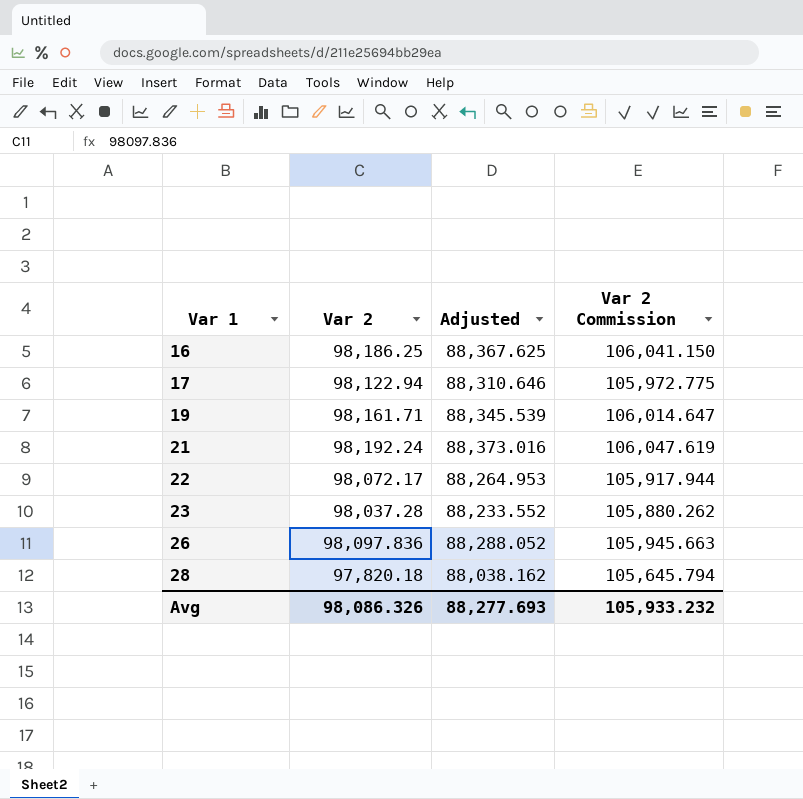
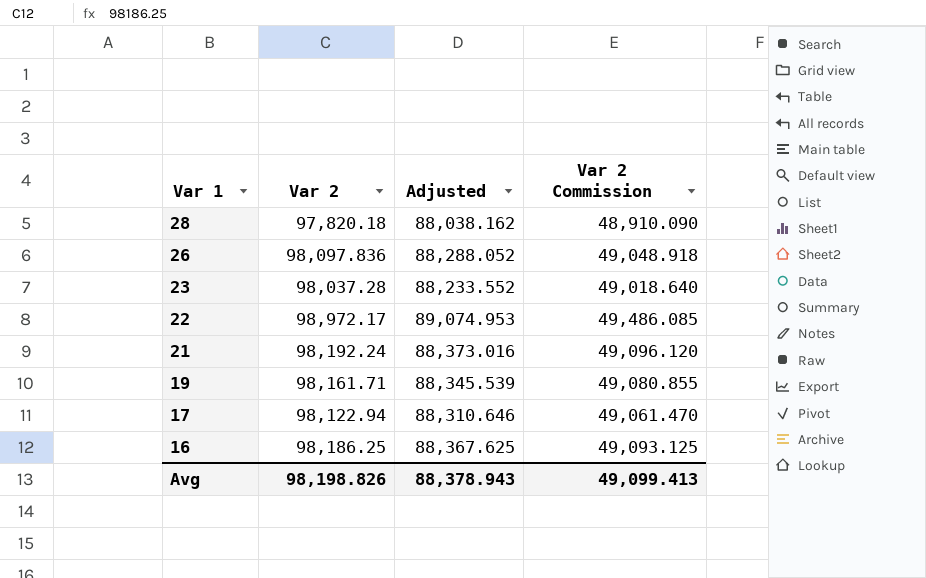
row order: Var 1 ascending -> Var 1 descending
column Var 2 Commission | formula: [Var 2] * 1.08 -> [Var 2] * 0.5
22 | Var 2: 98,072.17 -> 98,972.17
22 | Adjusted: 88,264.953 -> 89,074.953
Avg | Var 2: 98,086.326 -> 98,198.826
Avg | Adjusted: 88,277.693 -> 88,378.943
Avg | Var 2 Commission: 105,933.232 -> 49,099.413

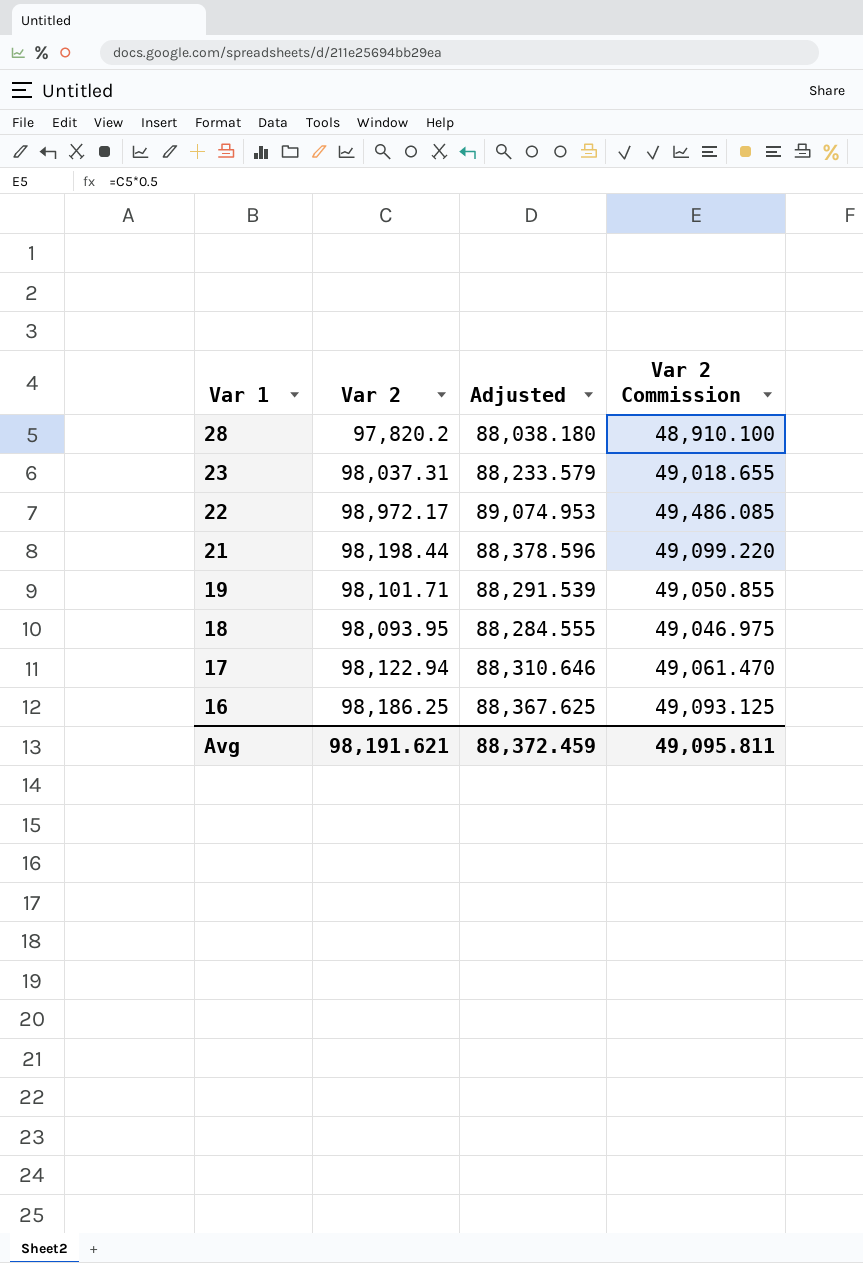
row 26: 98,097.836 | 88,288.052 | 49,048.918 -> none
28 | Var 2: 97,820.18 -> 97,820.2
28 | Adjusted: 88,038.162 -> 88,038.180
28 | Var 2 Commission: 48,910.090 -> 48,910.100
23 | Var 2: 98,037.28 -> 98,037.31
23 | Adjusted: 88,233.552 -> 88,233.579
23 | Var 2 Commission: 49,018.640 -> 49,018.655
21 | Var 2: 98,192.24 -> 98,198.44
21 | Adjusted: 88,373.016 -> 88,378.596
21 | Var 2 Commission: 49,096.120 -> 49,099.220
19 | Var 2: 98,161.71 -> 98,101.71
19 | Adjusted: 88,345.539 -> 88,291.539
19 | Var 2 Commission: 49,080.855 -> 49,050.855
row 18: none -> 98,093.95 | 88,284.555 | 49,046.975
Avg | Var 2: 98,198.826 -> 98,191.621
Avg | Adjusted: 88,378.943 -> 88,372.459
Avg | Var 2 Commission: 49,099.413 -> 49,095.811

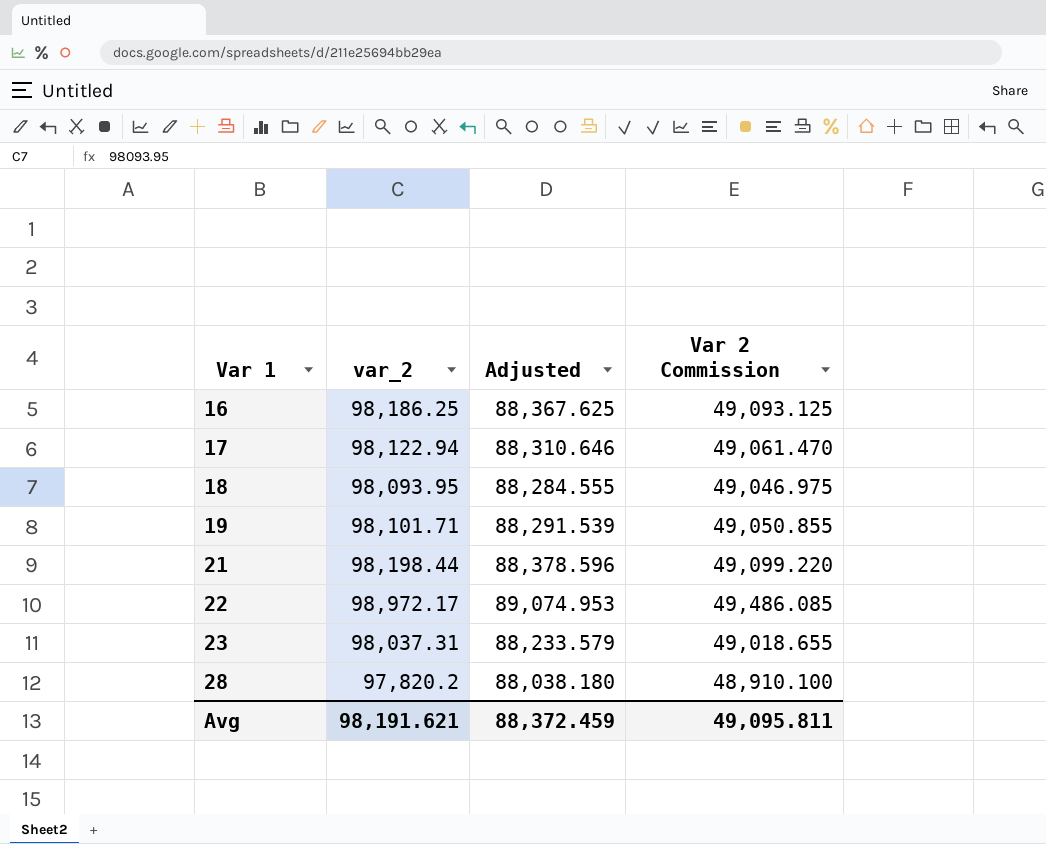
row order: Var 1 descending -> Var 1 ascending
column name: Var 2 -> var_2

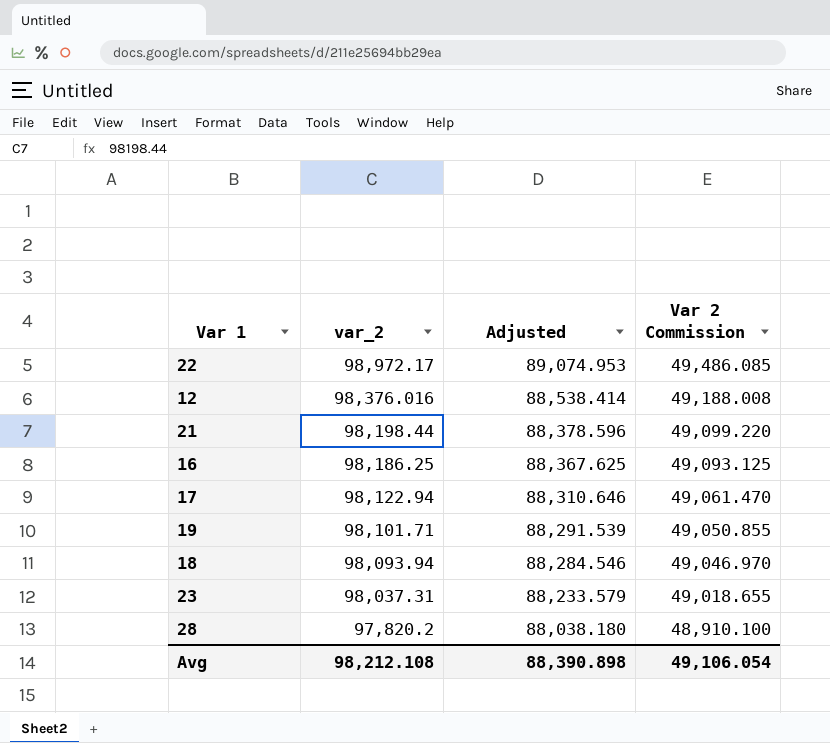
row order: Var 1 ascending -> var_2 descending
row 12: none -> 98,376.016 | 88,538.414 | 49,188.008
18 | var_2: 98,093.95 -> 98,093.94
18 | Adjusted: 88,284.555 -> 88,284.546
18 | Var 2 Commission: 49,046.975 -> 49,046.970
Avg | var_2: 98,191.621 -> 98,212.108
Avg | Adjusted: 88,372.459 -> 88,390.898
Avg | Var 2 Commission: 49,095.811 -> 49,106.054

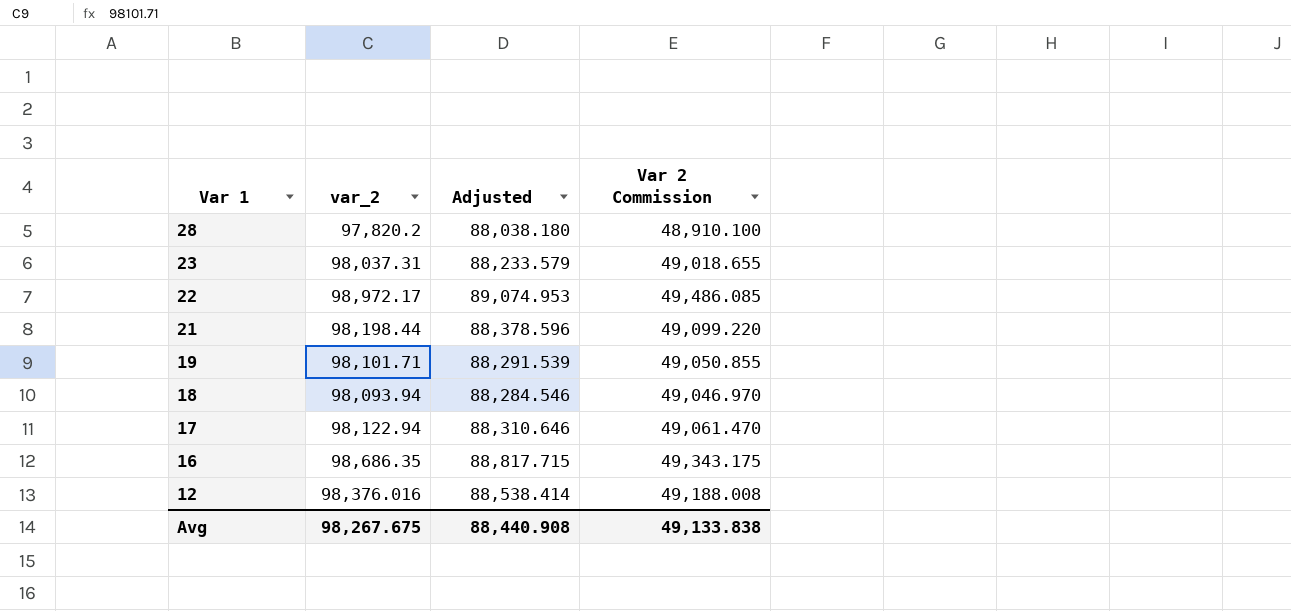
row order: var_2 descending -> Var 1 descending
16 | var_2: 98,186.25 -> 98,686.35
16 | Adjusted: 88,367.625 -> 88,817.715
16 | Var 2 Commission: 49,093.125 -> 49,343.175
Avg | var_2: 98,212.108 -> 98,267.675
Avg | Adjusted: 88,390.898 -> 88,440.908
Avg | Var 2 Commission: 49,106.054 -> 49,133.838

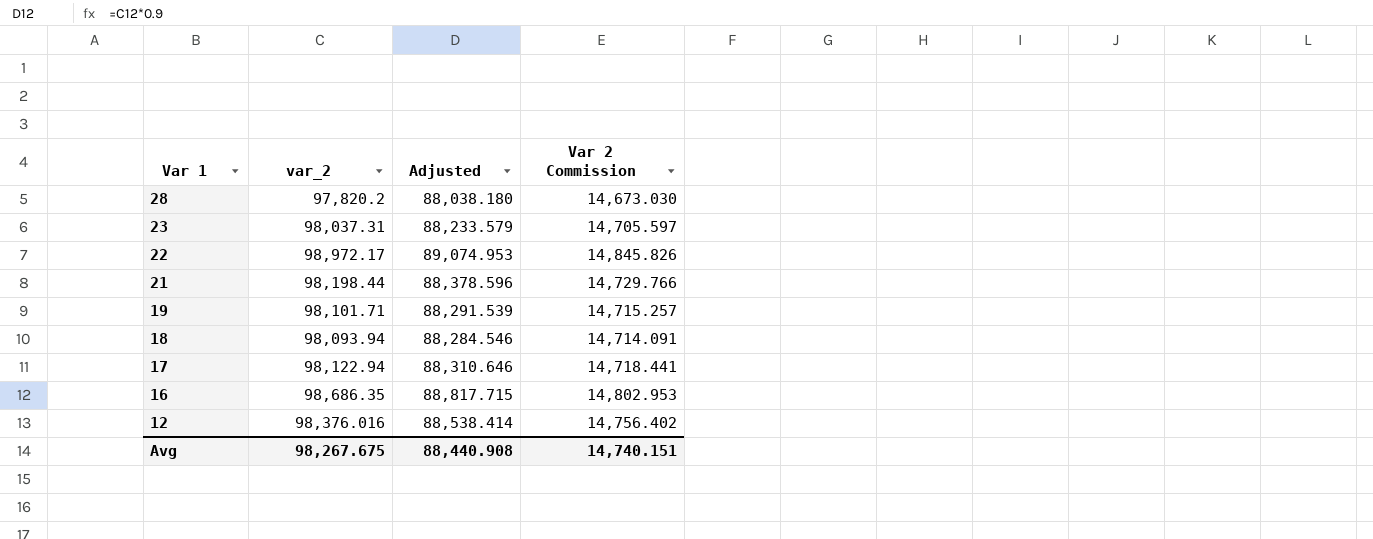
column Var 2 Commission | formula: [var_2] * 0.5 -> [var_2] * 0.15
Avg | Var 2 Commission: 49,133.838 -> 14,740.151

